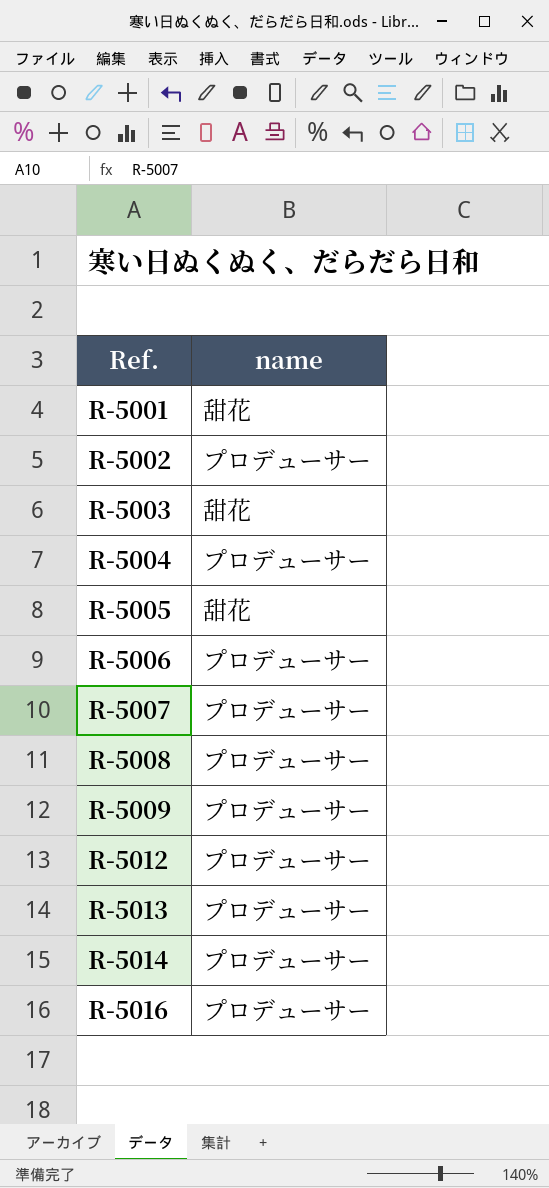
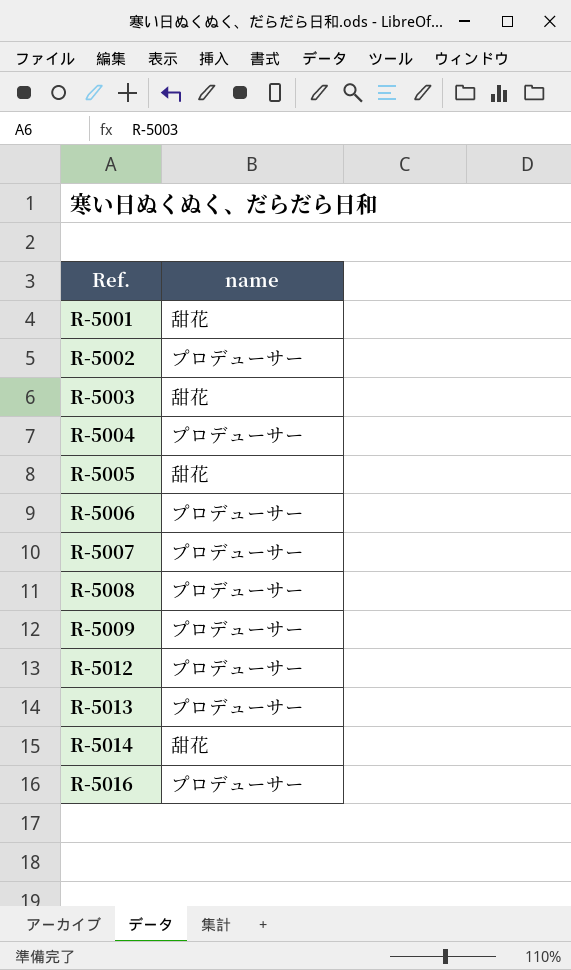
R-5014 | name: プロデューサー -> 甜花

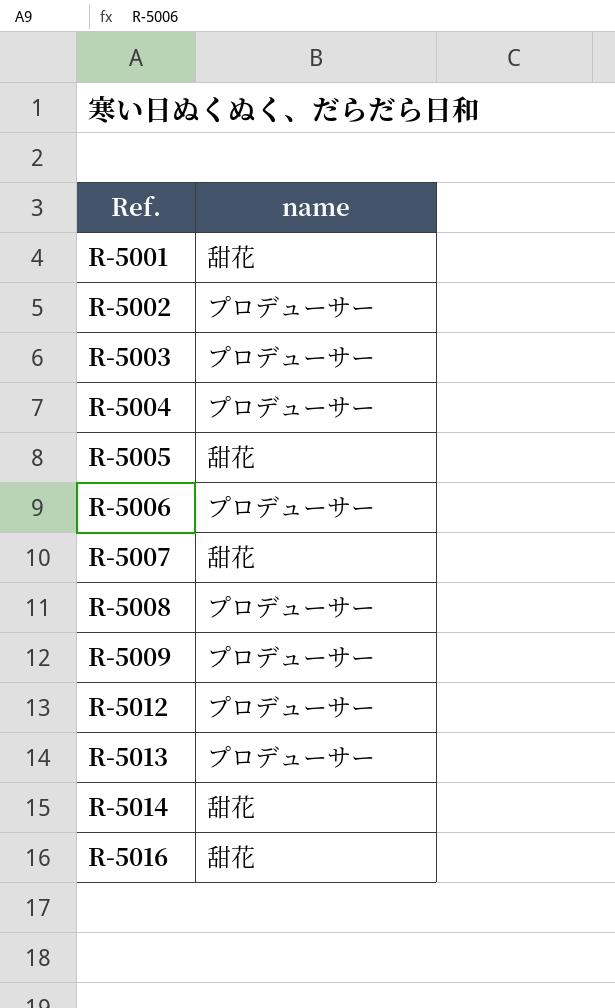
R-5003 | name: 甜花 -> プロデューサー
R-5007 | name: プロデューサー -> 甜花
R-5016 | name: プロデューサー -> 甜花

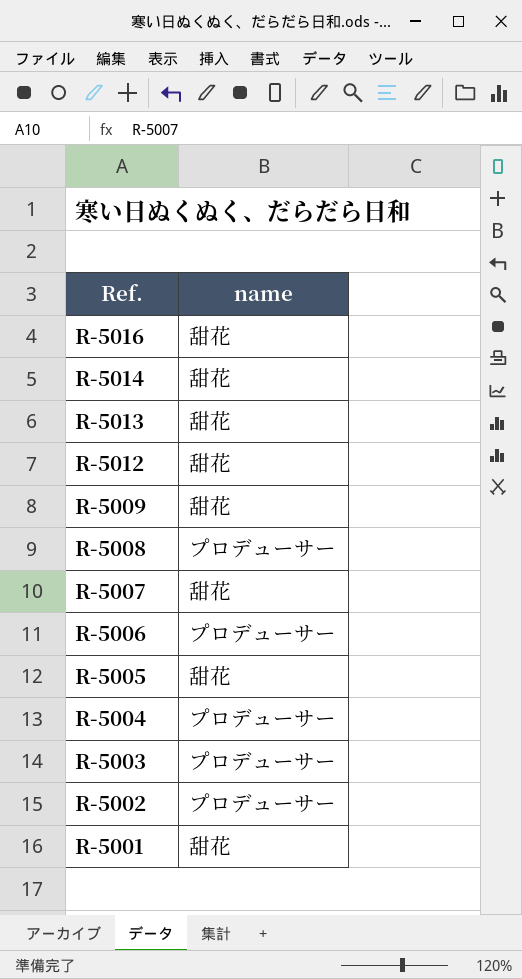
row order: Ref. ascending -> Ref. descending
R-5013 | name: プロデューサー -> 甜花
R-5012 | name: プロデューサー -> 甜花
R-5009 | name: プロデューサー -> 甜花

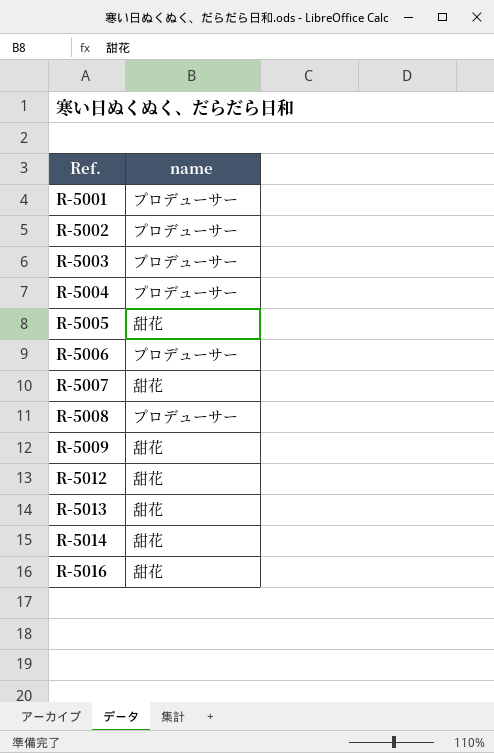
row order: Ref. descending -> Ref. ascending
R-5001 | name: 甜花 -> プロデューサー

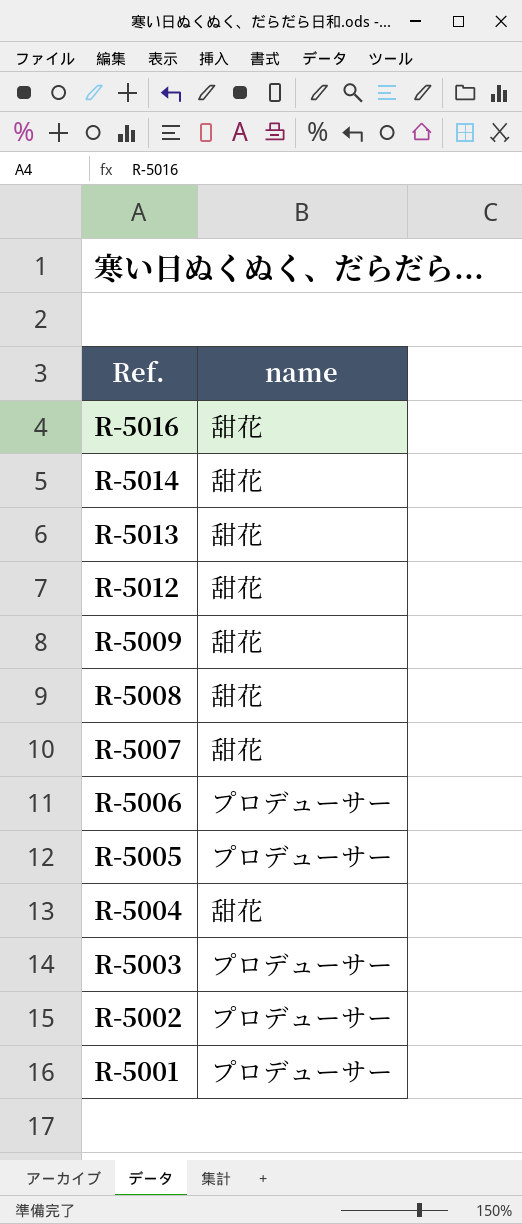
row order: Ref. ascending -> Ref. descending
R-5008 | name: プロデューサー -> 甜花
R-5005 | name: 甜花 -> プロデューサー
R-5004 | name: プロデューサー -> 甜花

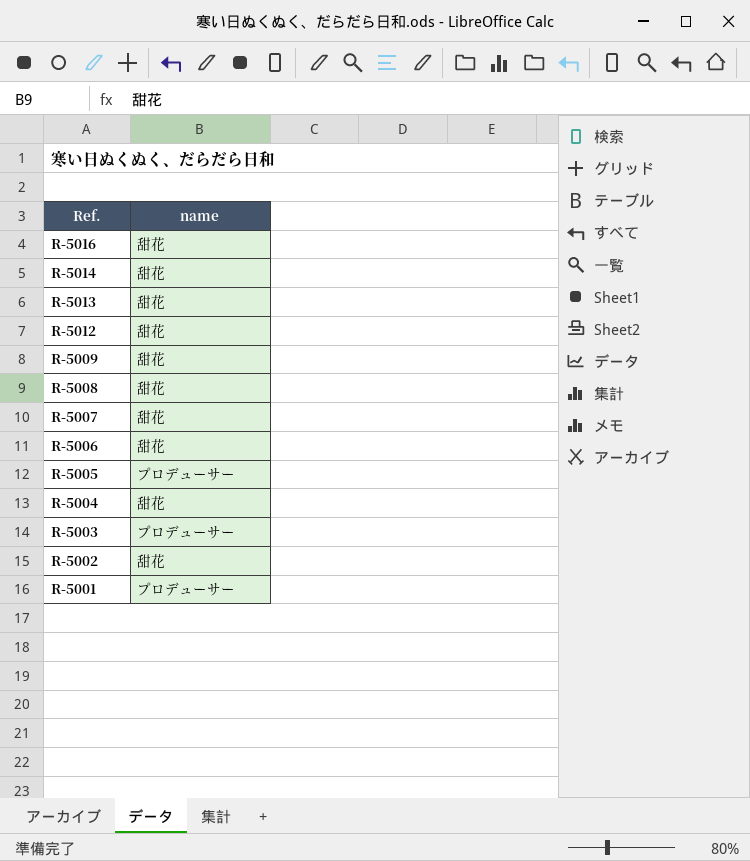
R-5006 | name: プロデューサー -> 甜花
R-5002 | name: プロデューサー -> 甜花

